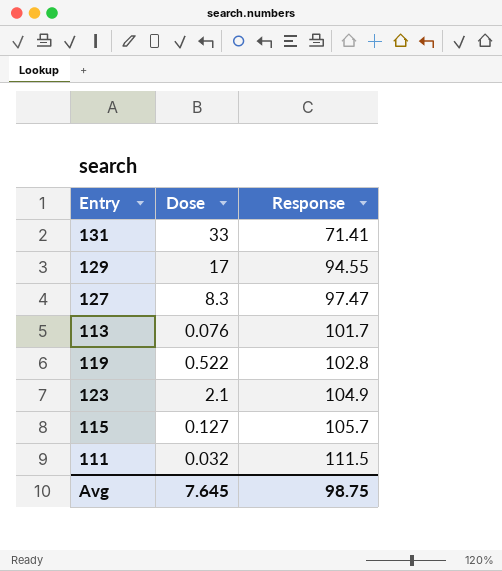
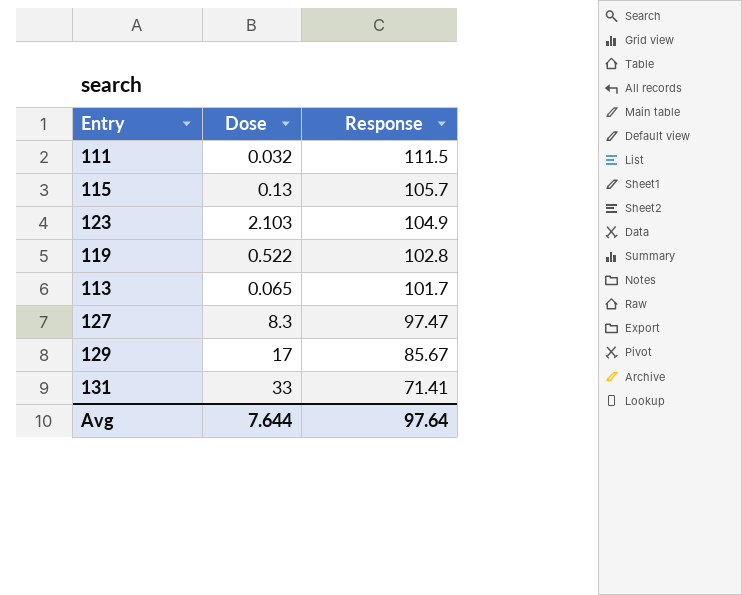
row order: Response ascending -> Response descending
115 | Dose: 0.127 -> 0.13
123 | Dose: 2.1 -> 2.103
113 | Dose: 0.076 -> 0.065
129 | Response: 94.55 -> 85.67
Avg | Dose: 7.645 -> 7.644
Avg | Response: 98.75 -> 97.64

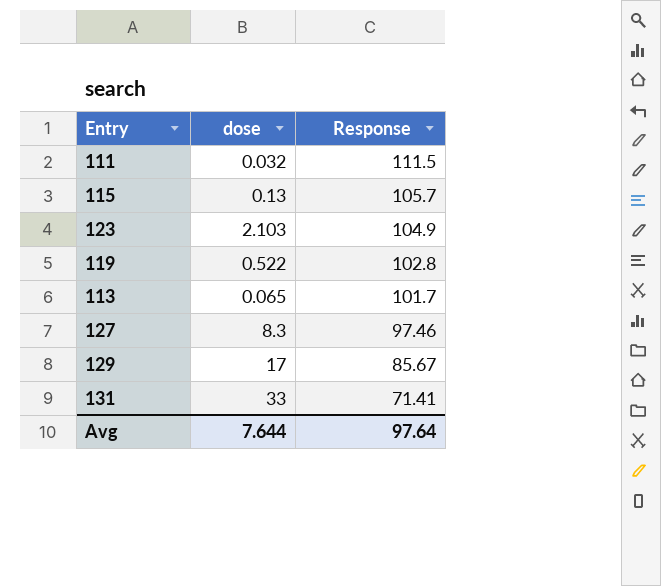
column name: Dose -> dose
127 | Response: 97.47 -> 97.46

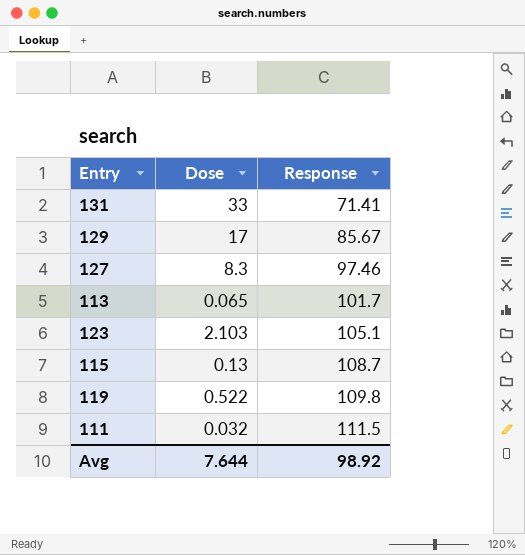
row order: Response descending -> Response ascending
column name: dose -> Dose
123 | Response: 104.9 -> 105.1
115 | Response: 105.7 -> 108.7
119 | Response: 102.8 -> 109.8
Avg | Response: 97.64 -> 98.92

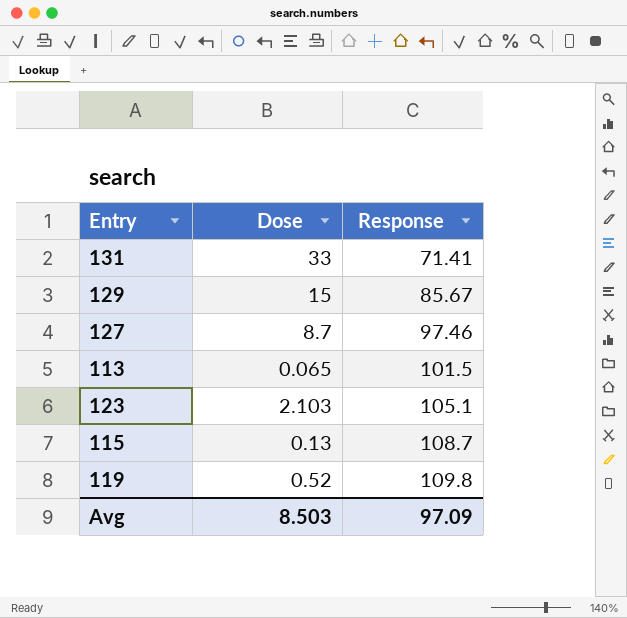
row 111: 0.032 | 111.5 -> none
129 | Dose: 17 -> 15
127 | Dose: 8.3 -> 8.7
113 | Response: 101.7 -> 101.5
119 | Dose: 0.522 -> 0.52
Avg | Dose: 7.644 -> 8.503
Avg | Response: 98.92 -> 97.09

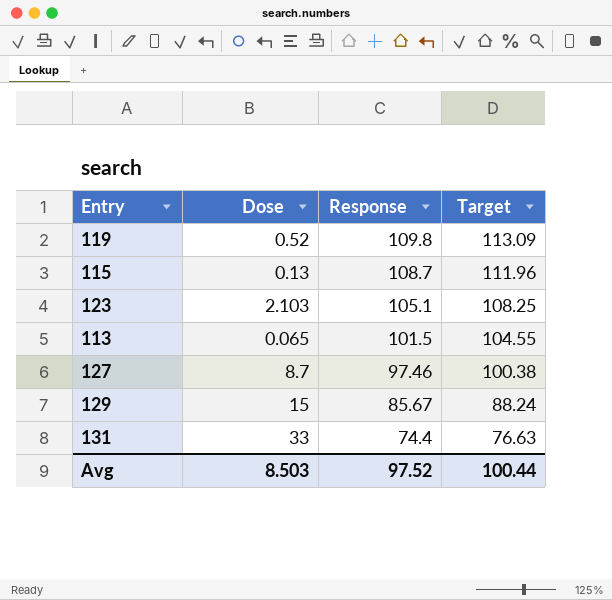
row order: Response ascending -> Response descending
column Target | formula: none -> [Response] * 1.03
131 | Response: 71.41 -> 74.4
Avg | Response: 97.09 -> 97.52

